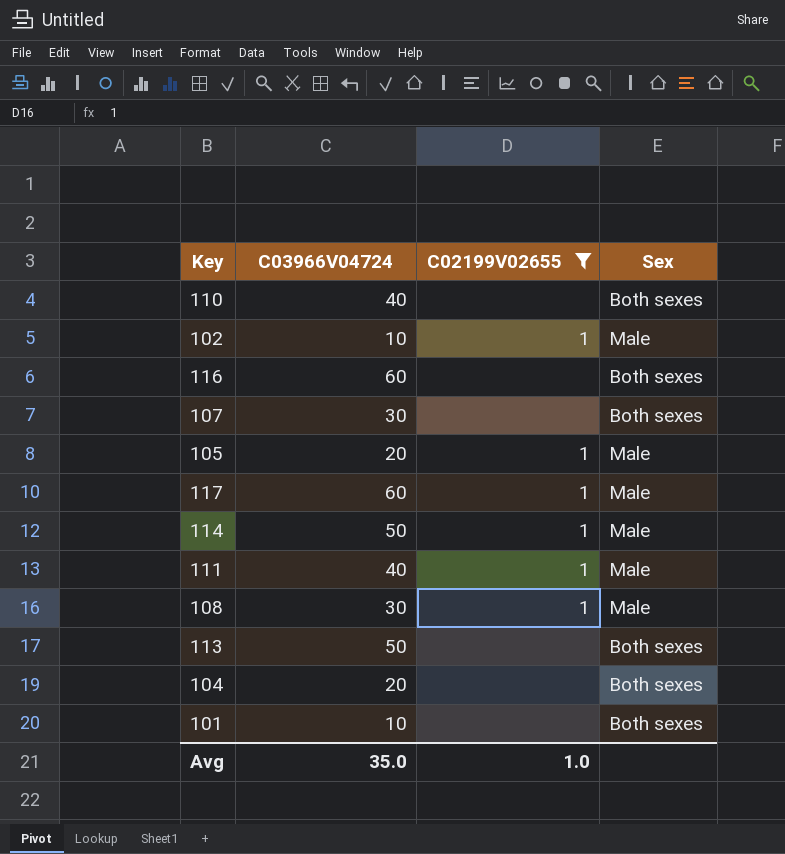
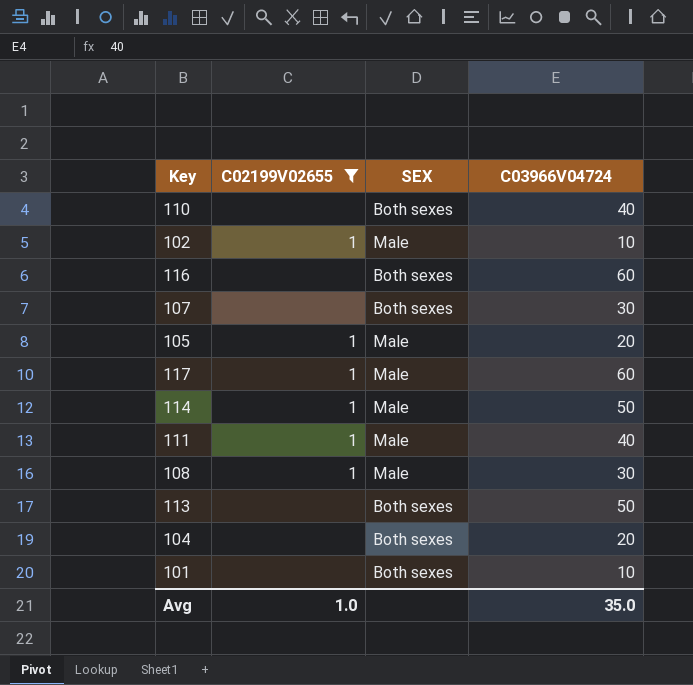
column name: Sex -> SEX
column C03966V04724 | position: 2 -> 4

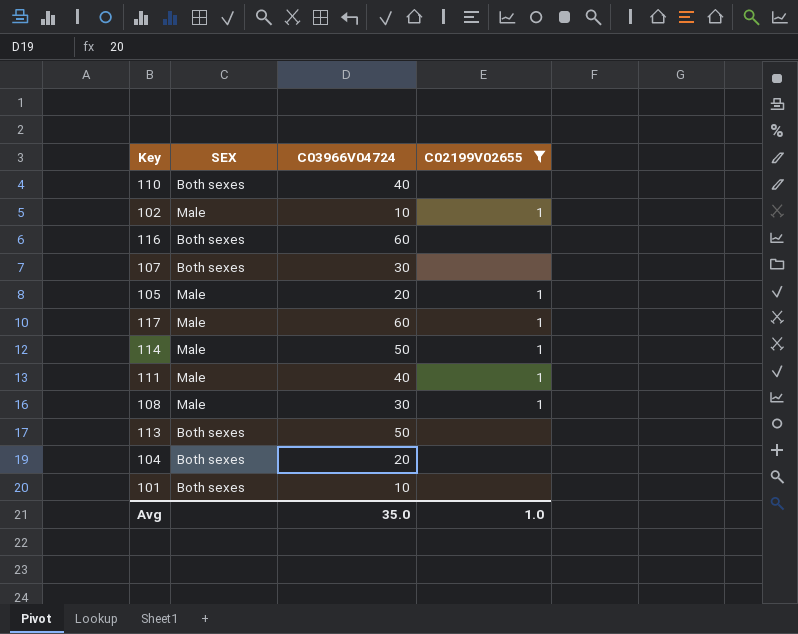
column C02199V02655 | position: 2 -> 4

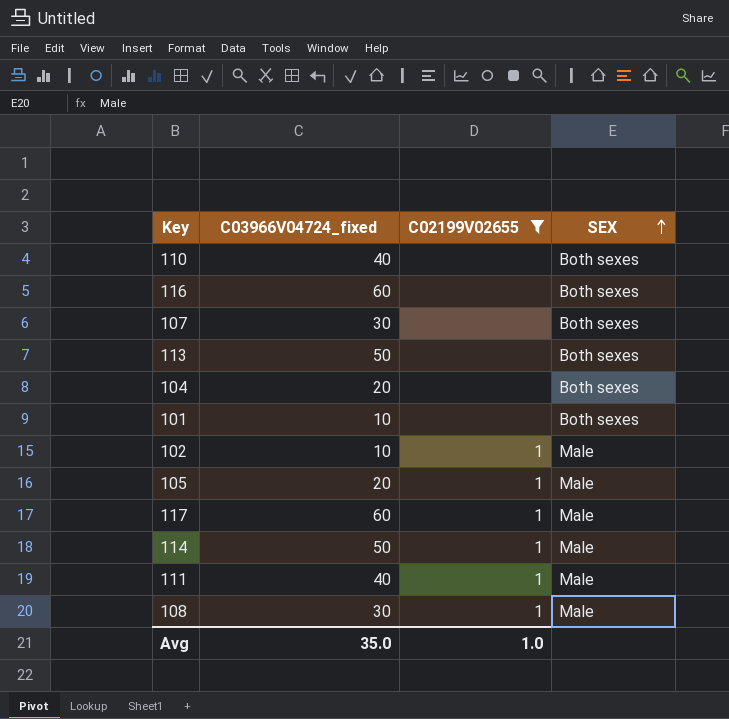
row order: none -> SEX ascending
column name: C03966V04724 -> C03966V04724_fixed
column SEX | position: 2 -> 4

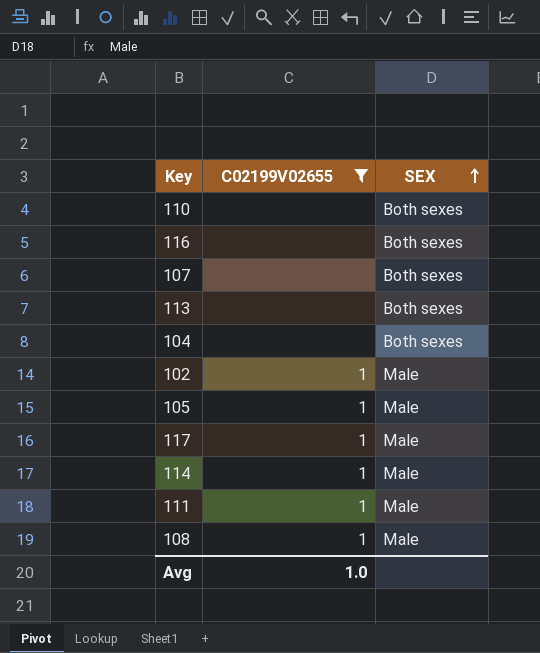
column C03966V04724_fixed | position: 2 -> none
row 101: 10 | none | Both sexes -> none

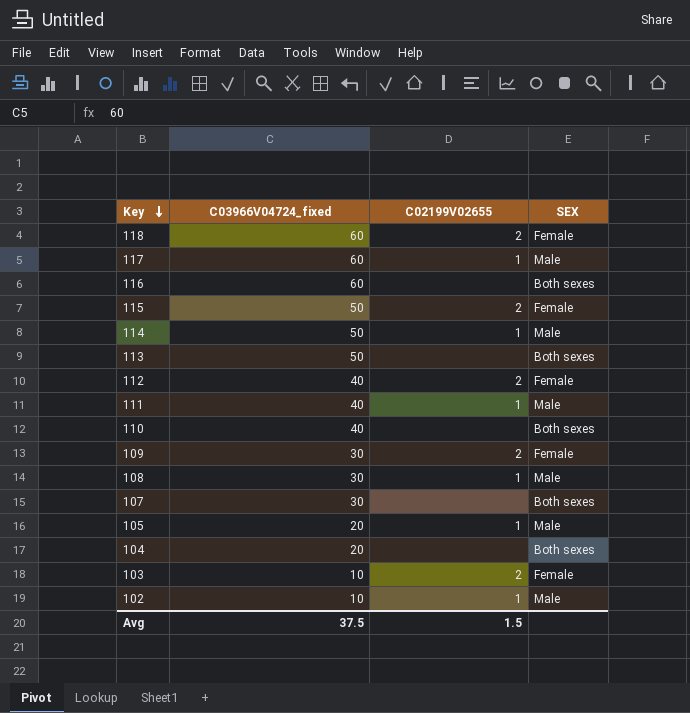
filter: C02199V02655 != 2 -> none
row order: SEX ascending -> Key descending
column C03966V04724_fixed | position: none -> 2
Avg | C02199V02655: 1.0 -> 1.5

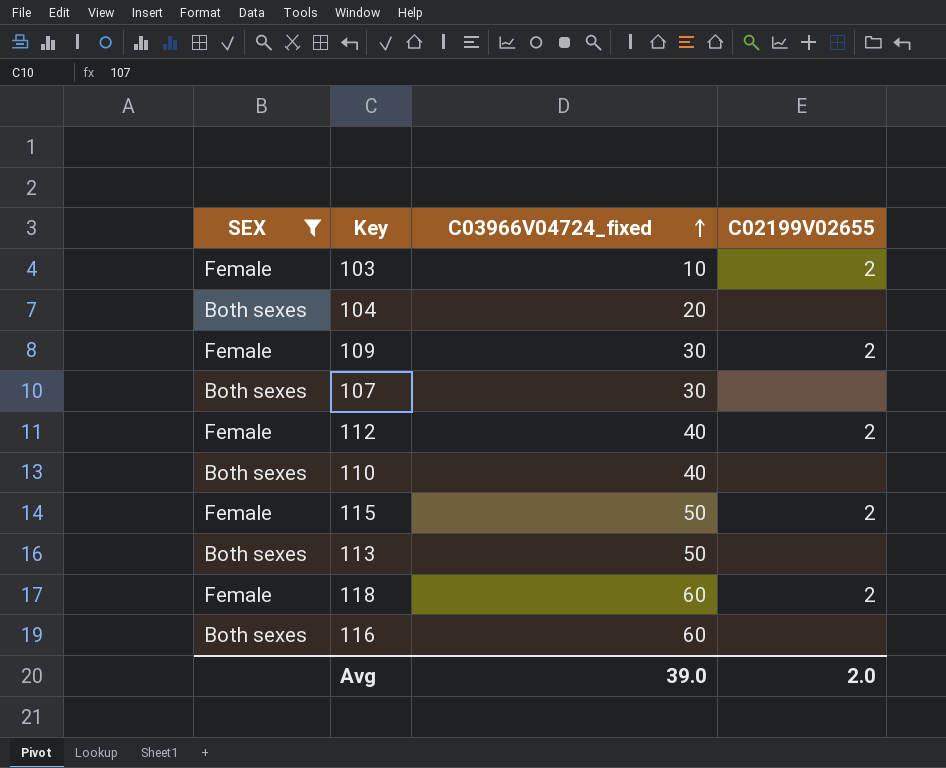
filter: none -> SEX != Male
row order: Key descending -> C03966V04724_fixed ascending
column SEX | position: 4 -> 1
Avg | C03966V04724_fixed: 37.5 -> 39.0
Avg | C02199V02655: 1.5 -> 2.0

